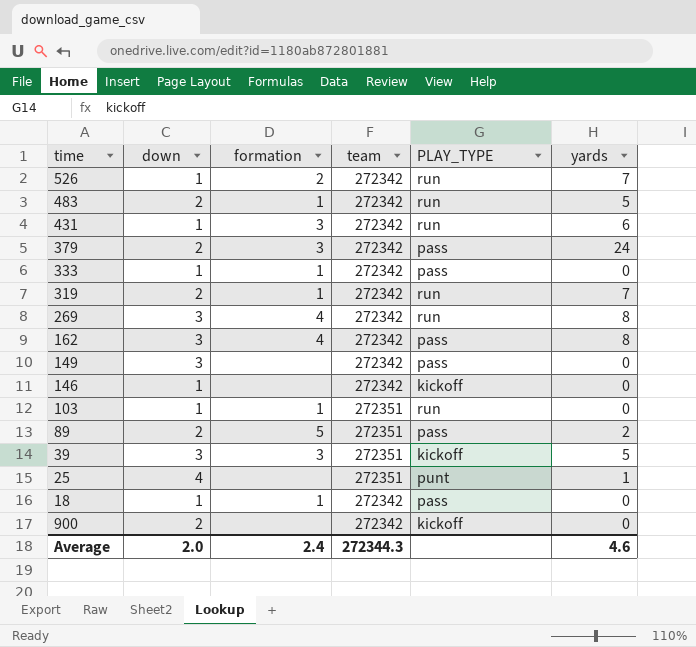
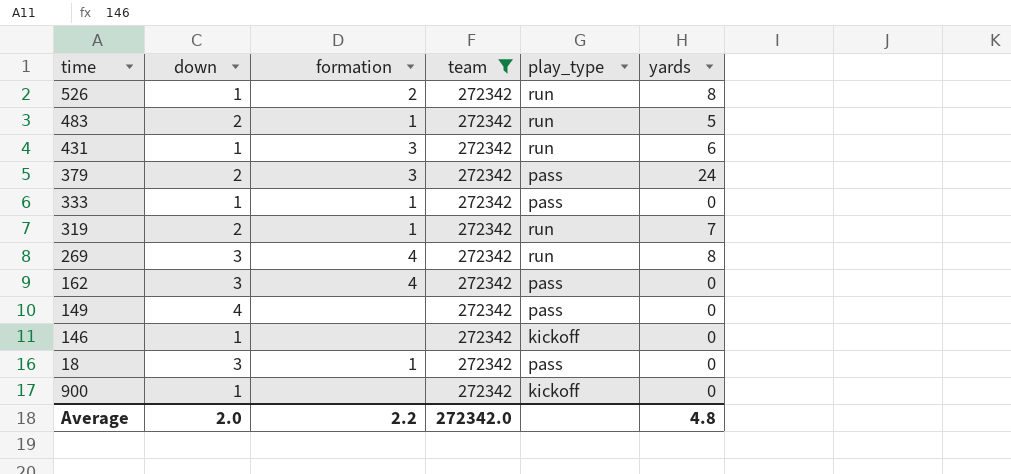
filter: none -> team = 272342
column name: PLAY_TYPE -> play_type
526 | yards: 7 -> 8
162 | yards: 8 -> 0
149 | down: 3 -> 4
18 | down: 1 -> 3
900 | down: 2 -> 1
Average | formation: 2.4 -> 2.2
Average | team: 272344.3 -> 272342.0
Average | yards: 4.6 -> 4.8

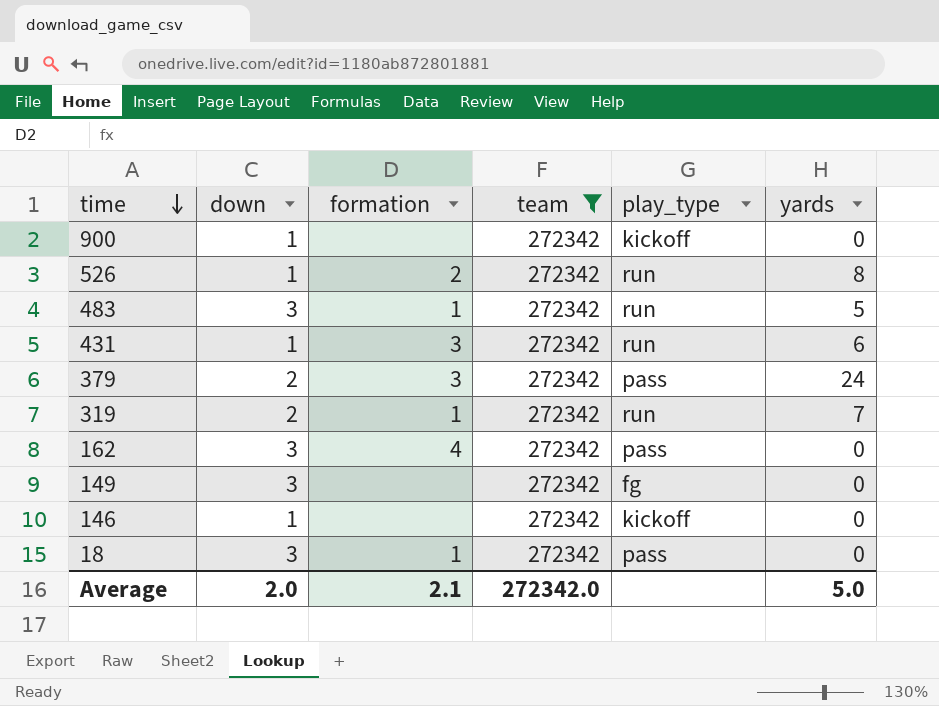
row order: none -> time descending
row 333: 1 | 1 | 272342 | pass | 0 -> none
row 269: 3 | 4 | 272342 | run | 8 -> none
483 | down: 2 -> 3
149 | down: 4 -> 3
149 | play_type: pass -> fg
Average | formation: 2.2 -> 2.1
Average | yards: 4.8 -> 5.0

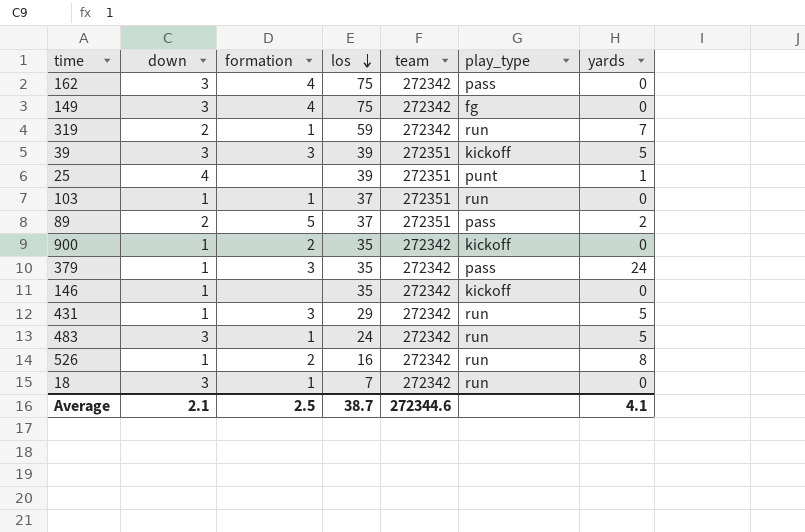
filter: team = 272342 -> none
row order: time descending -> los descending
column los | position: none -> 4
149 | formation: none -> 4
900 | formation: none -> 2
379 | down: 2 -> 1
431 | yards: 6 -> 5
18 | play_type: pass -> run
Average | down: 2.0 -> 2.1
Average | formation: 2.1 -> 2.5
Average | team: 272342.0 -> 272344.6
Average | yards: 5.0 -> 4.1

